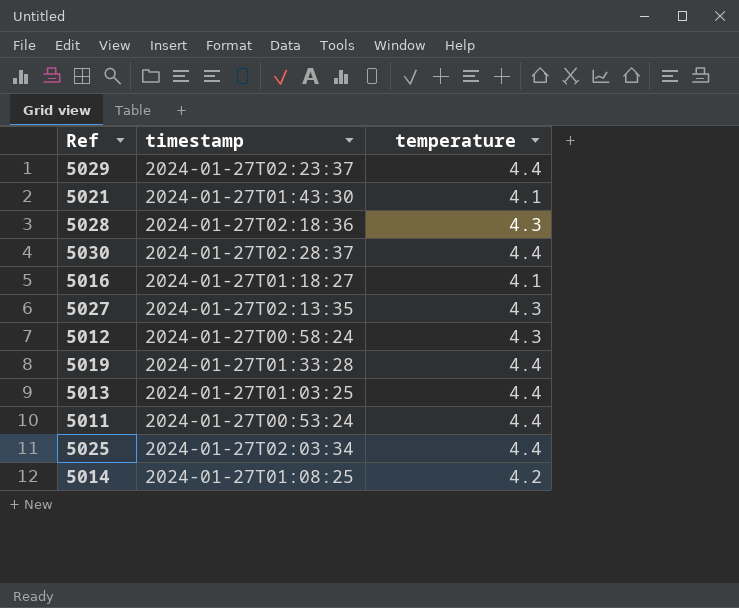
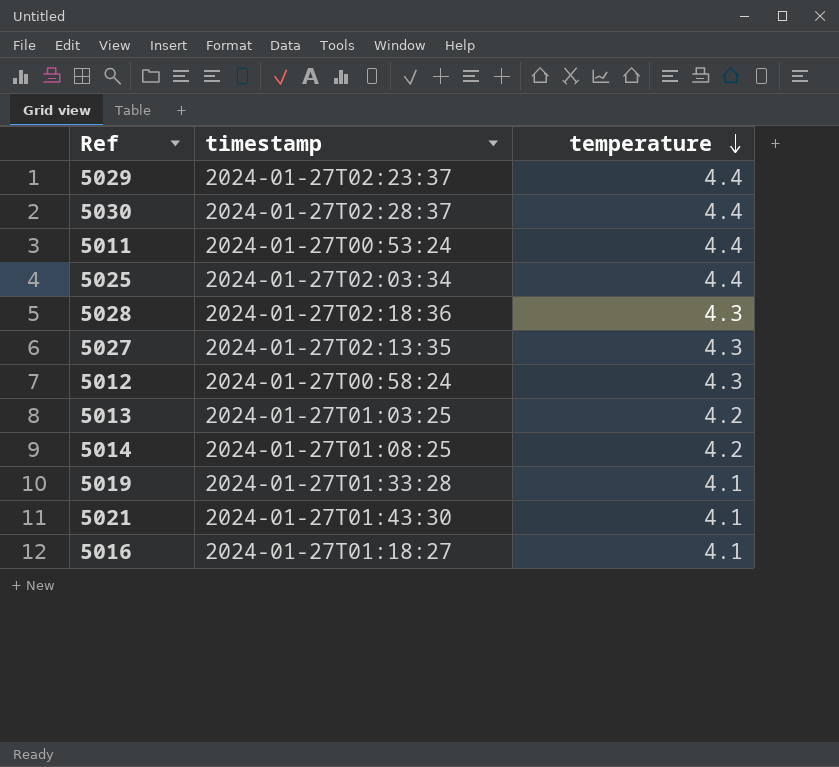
row order: none -> temperature descending
5013 | temperature: 4.4 -> 4.2
5019 | temperature: 4.4 -> 4.1

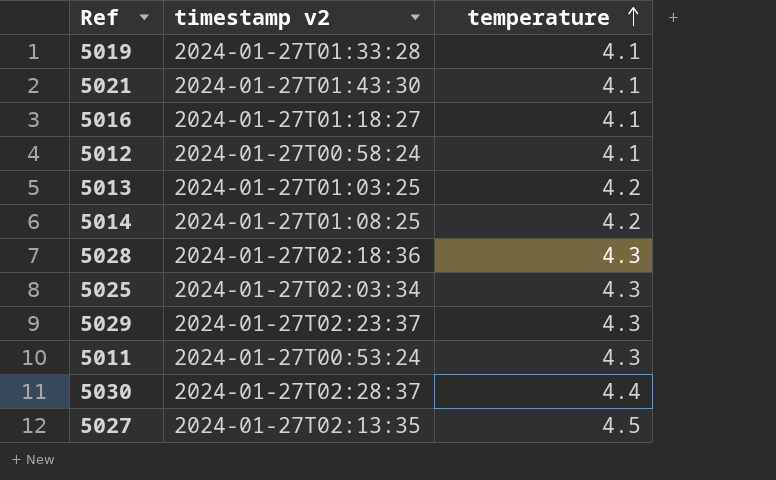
row order: temperature descending -> temperature ascending
column name: timestamp -> timestamp v2
5012 | temperature: 4.3 -> 4.1
5025 | temperature: 4.4 -> 4.3
5029 | temperature: 4.4 -> 4.3
5011 | temperature: 4.4 -> 4.3
5027 | temperature: 4.3 -> 4.5

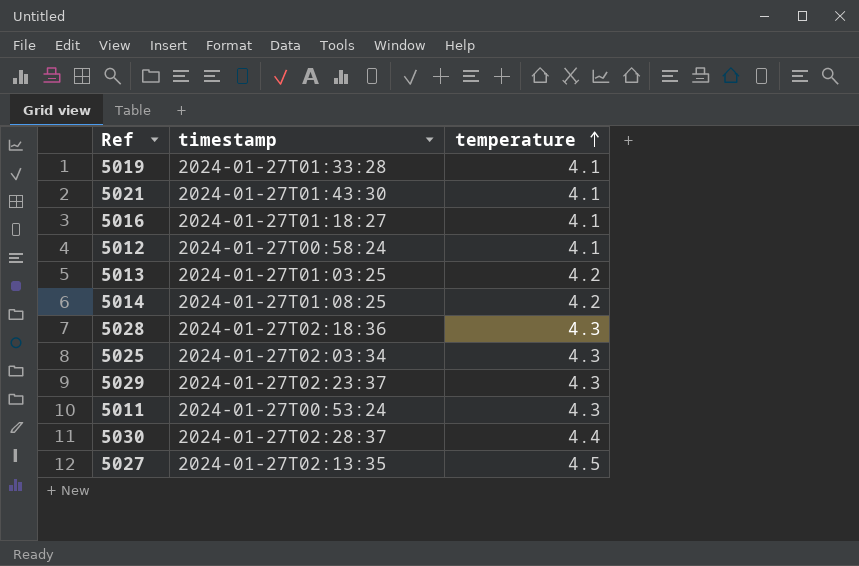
column name: timestamp v2 -> timestamp

